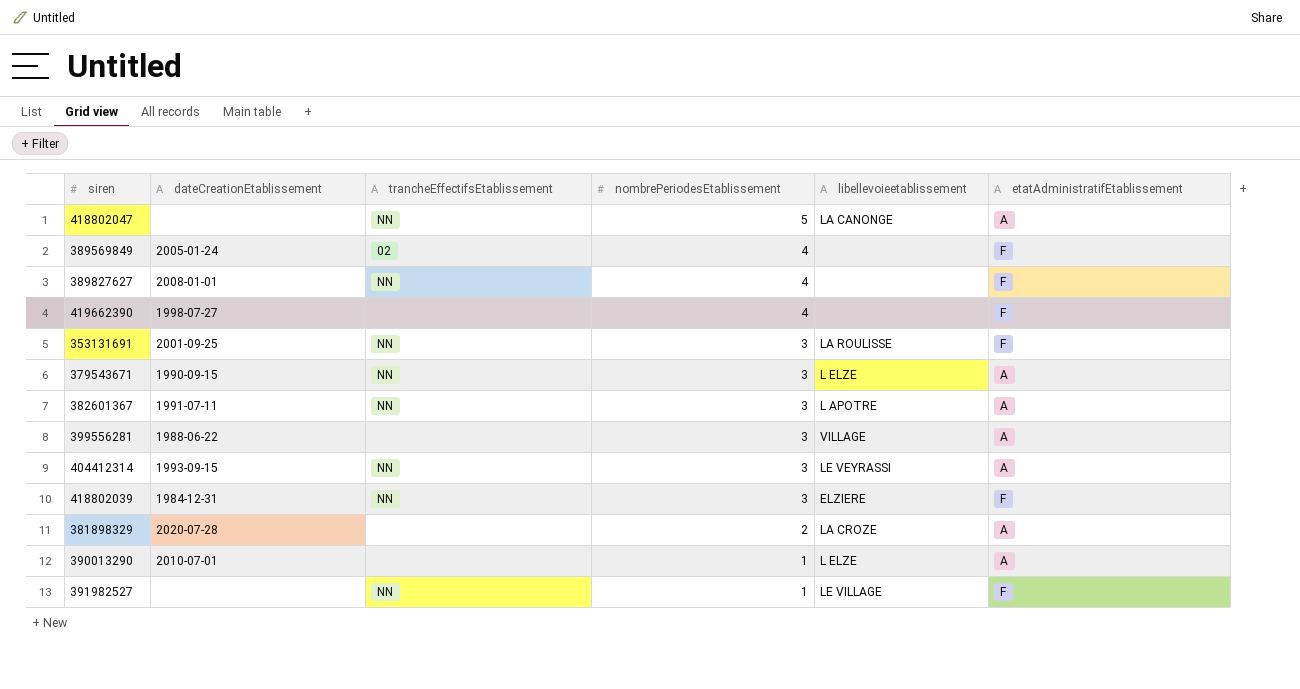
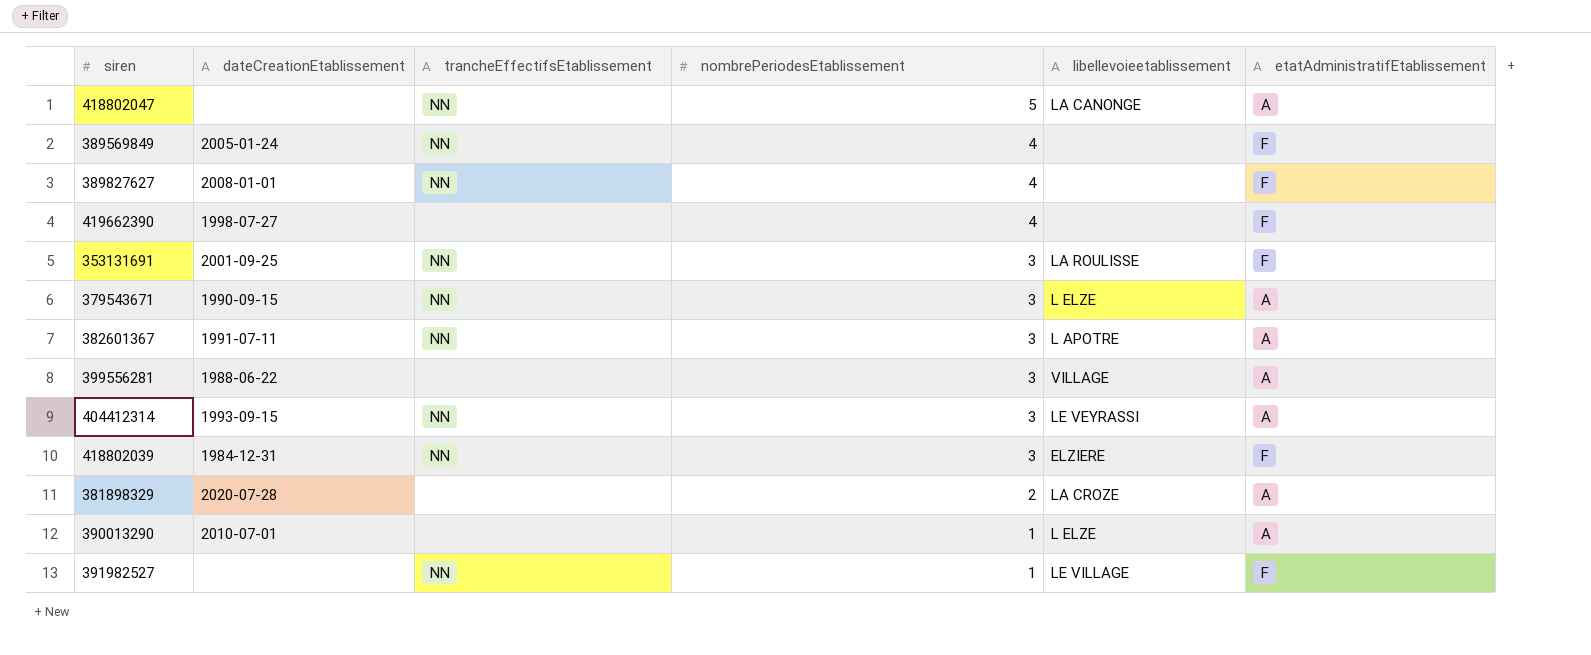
389569849 | trancheEffectifsEtablissement: 02 -> NN

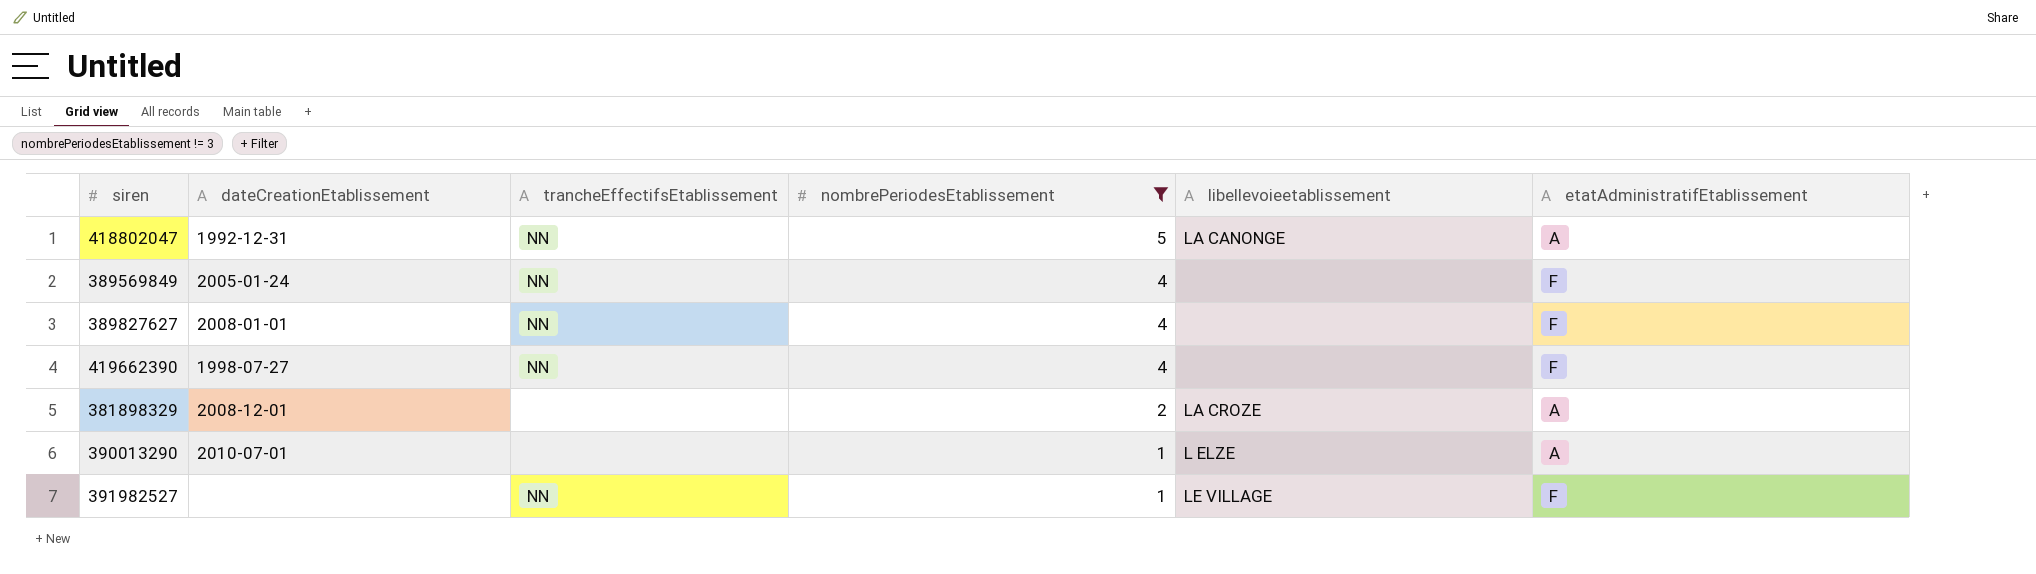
filter: none -> nombrePeriodesEtablissement != 3
418802047 | dateCreationEtablissement: none -> 1992-12-31
419662390 | trancheEffectifsEtablissement: none -> NN
381898329 | dateCreationEtablissement: 2020-07-28 -> 2008-12-01

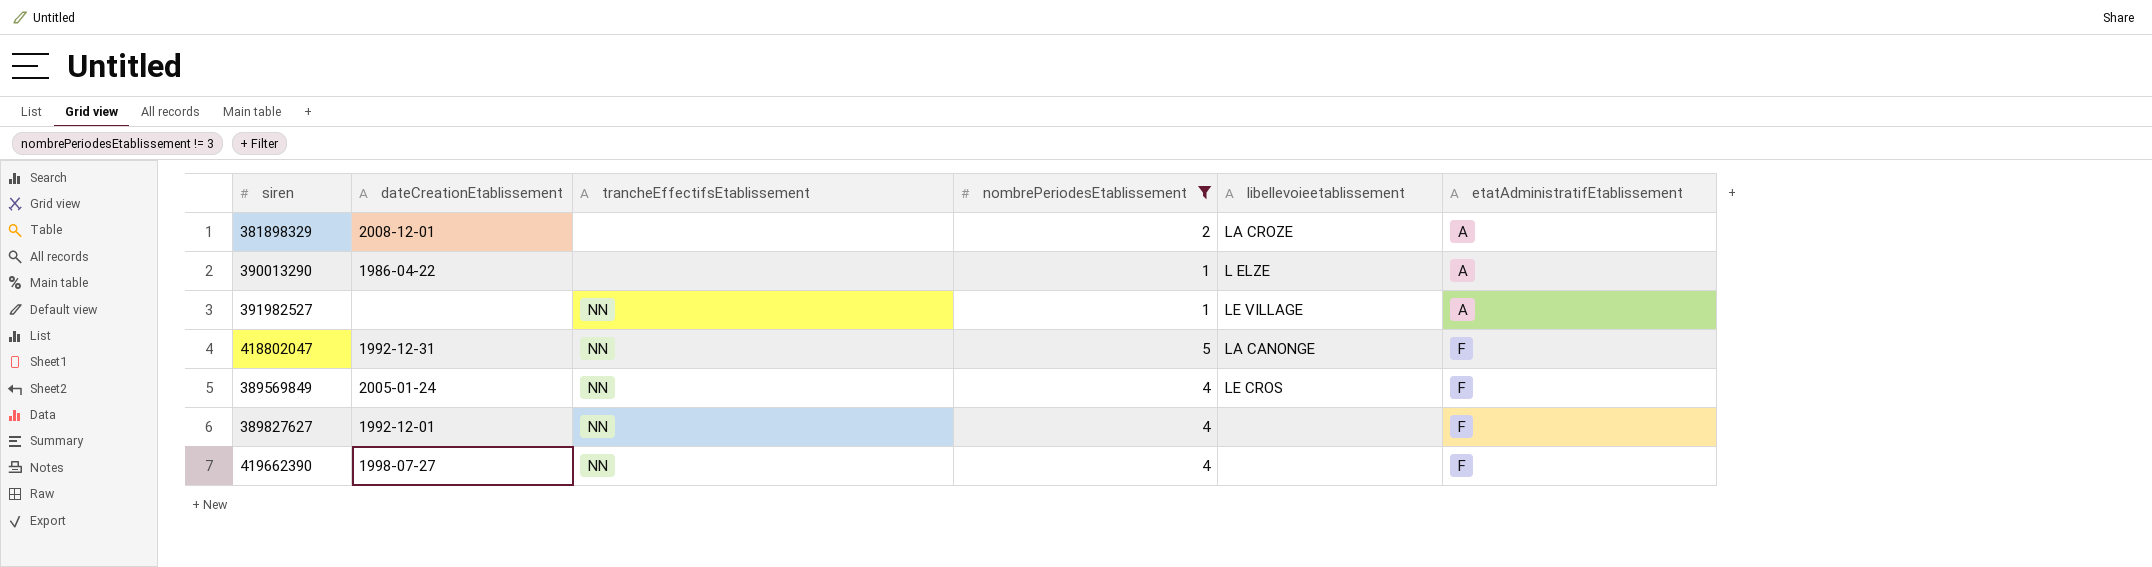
row order: nombrePeriodesEtablissement descending -> etatAdministratifEtablissement ascending
390013290 | dateCreationEtablissement: 2010-07-01 -> 1986-04-22
391982527 | etatAdministratifEtablissement: F -> A
418802047 | etatAdministratifEtablissement: A -> F
389569849 | libellevoieetablissement: none -> LE CROS
389827627 | dateCreationEtablissement: 2008-01-01 -> 1992-12-01

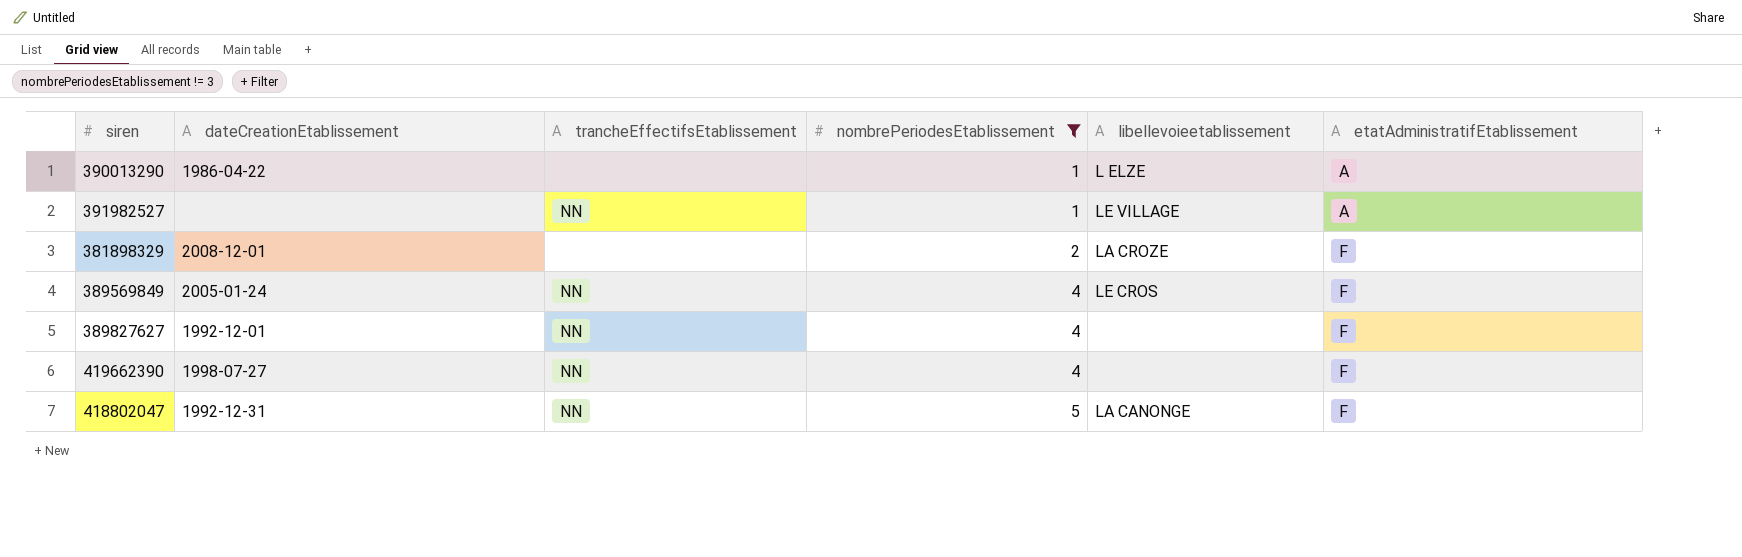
row order: etatAdministratifEtablissement ascending -> nombrePeriodesEtablissement ascending
381898329 | etatAdministratifEtablissement: A -> F

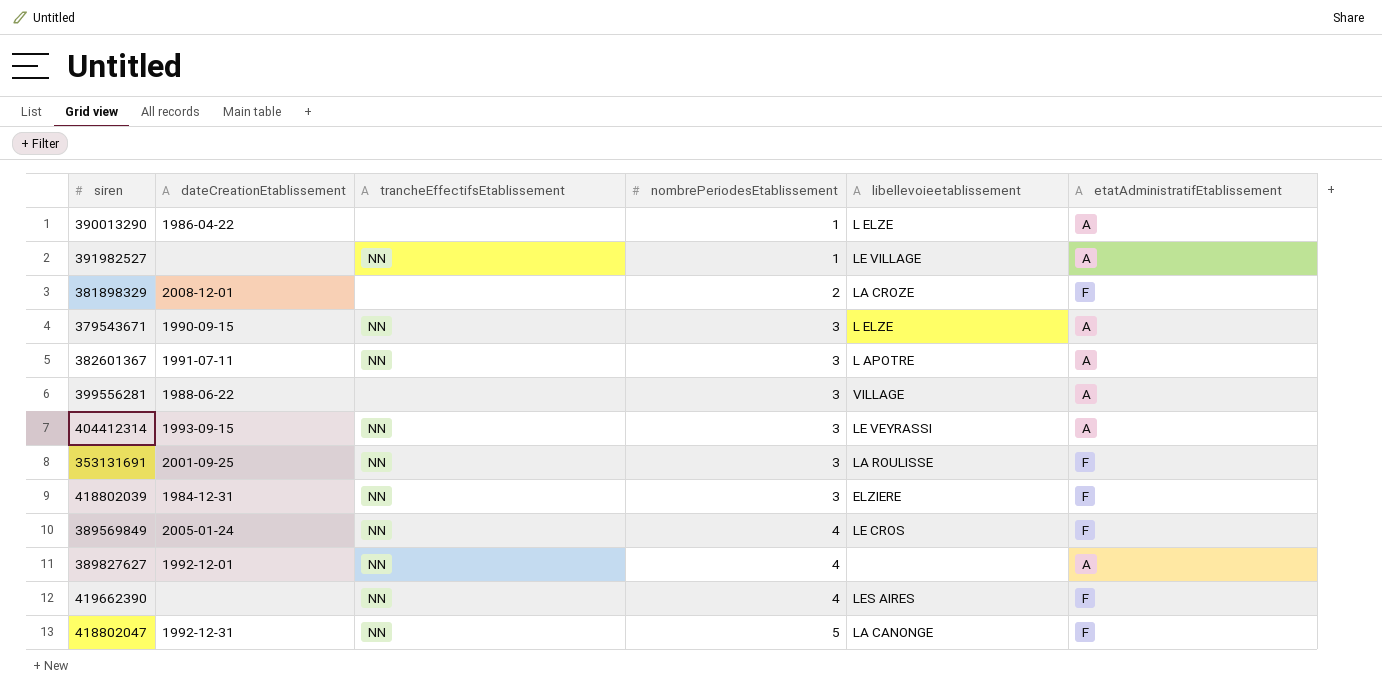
filter: nombrePeriodesEtablissement != 3 -> none
389827627 | etatAdministratifEtablissement: F -> A
419662390 | dateCreationEtablissement: 1998-07-27 -> none
419662390 | libellevoieetablissement: none -> LES AIRES

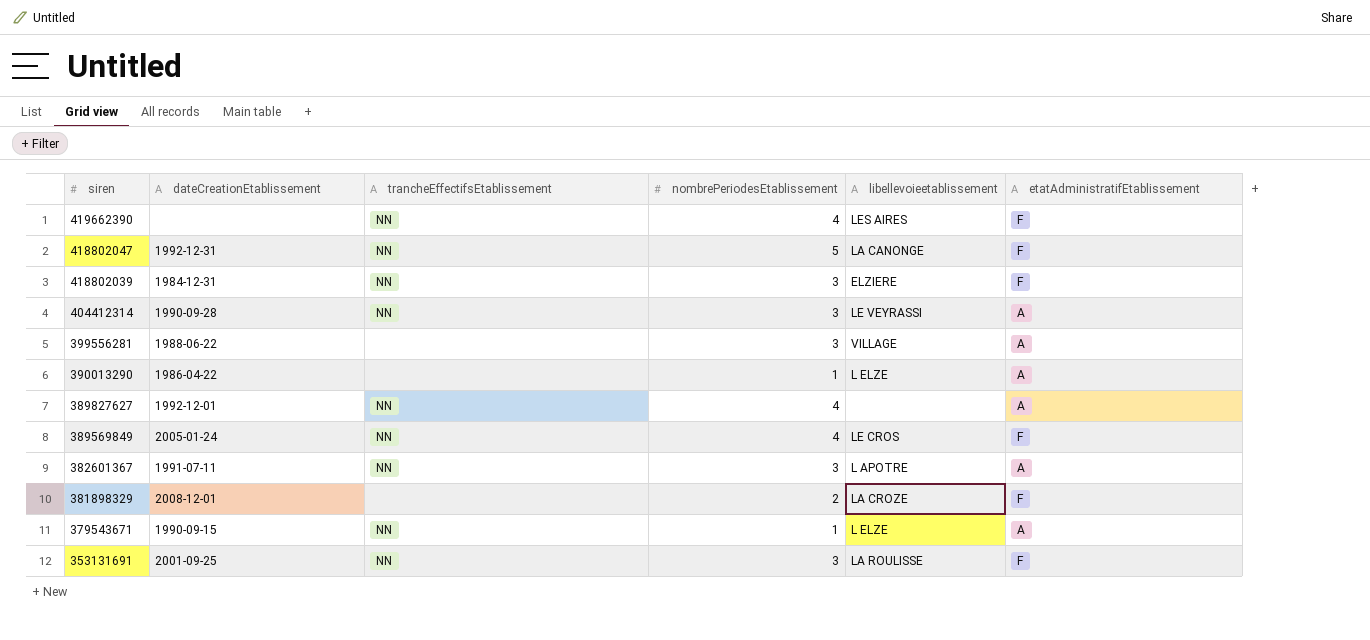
row order: nombrePeriodesEtablissement ascending -> siren descending
row 391982527: none | NN | 1 | LE VILLAGE | A -> none
404412314 | dateCreationEtablissement: 1993-09-15 -> 1990-09-28
379543671 | nombrePeriodesEtablissement: 3 -> 1

